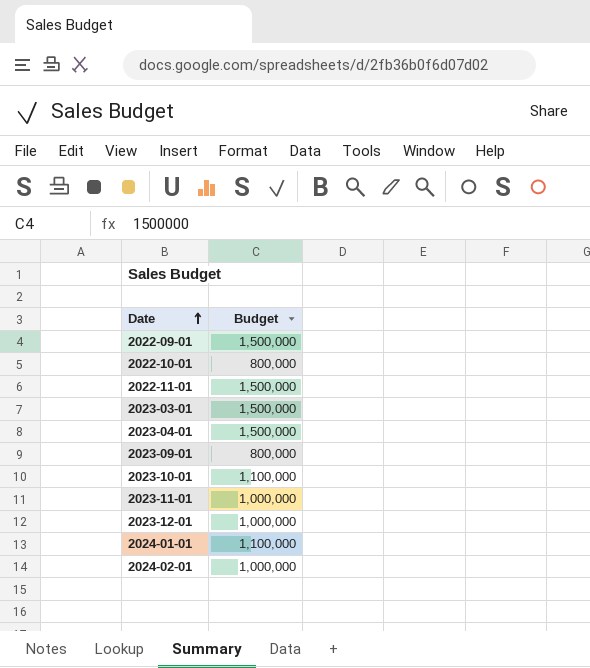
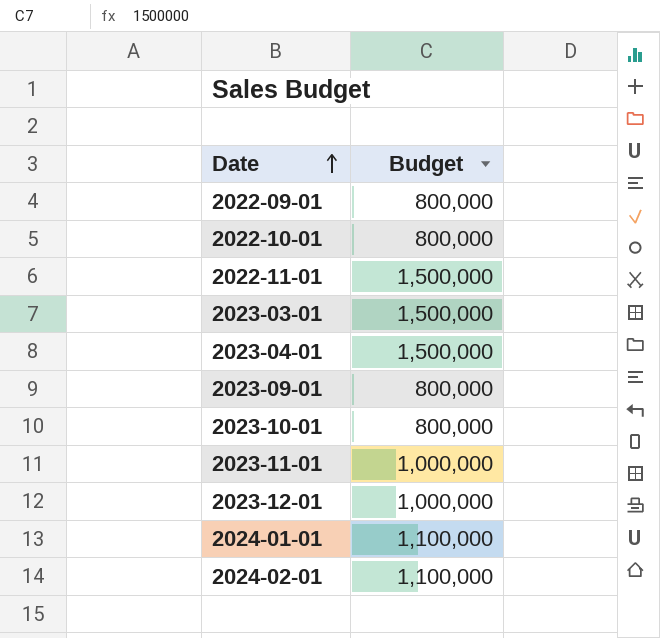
2022-09-01 | Budget: 1,500,000 -> 800,000
2023-10-01 | Budget: 1,100,000 -> 800,000
2024-02-01 | Budget: 1,000,000 -> 1,100,000

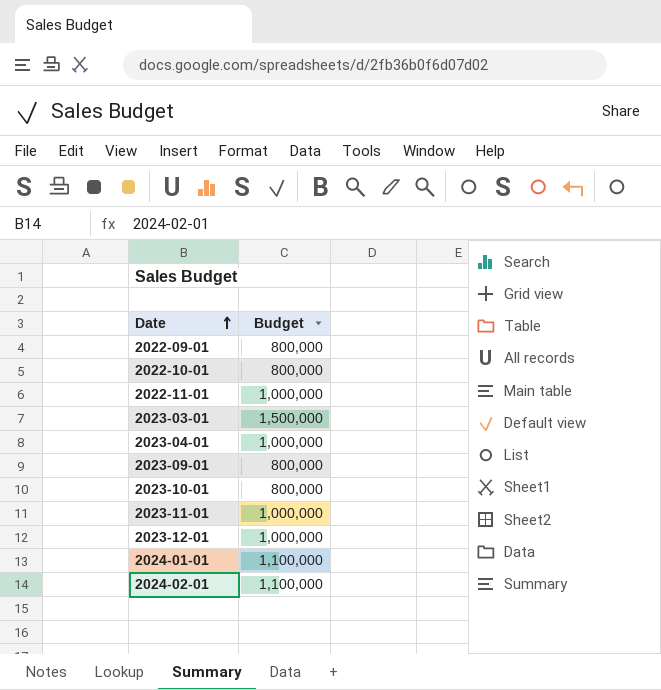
2022-11-01 | Budget: 1,500,000 -> 1,000,000
2023-04-01 | Budget: 1,500,000 -> 1,000,000

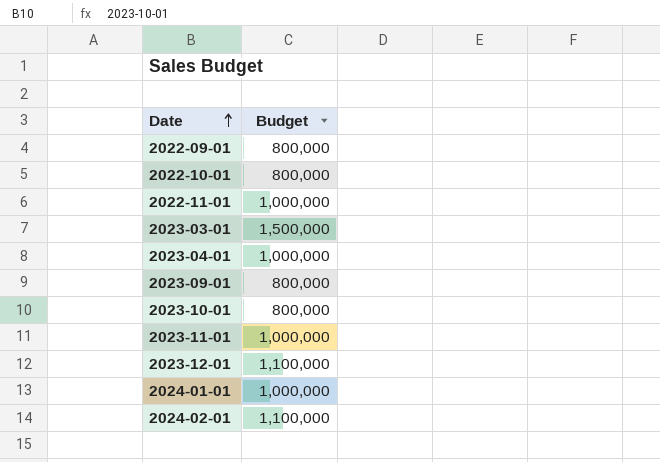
2023-12-01 | Budget: 1,000,000 -> 1,100,000
2024-01-01 | Budget: 1,100,000 -> 1,000,000

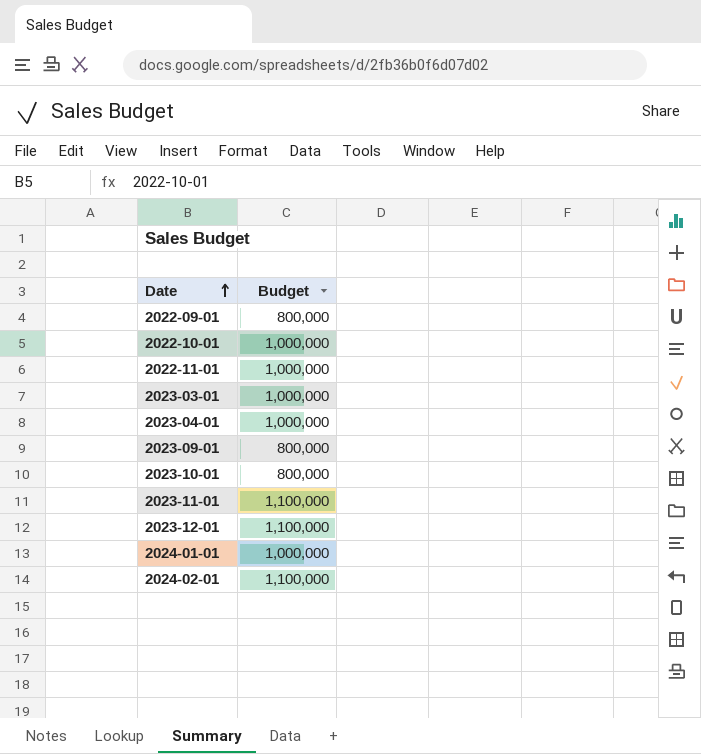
2022-10-01 | Budget: 800,000 -> 1,000,000
2023-03-01 | Budget: 1,500,000 -> 1,000,000
2023-11-01 | Budget: 1,000,000 -> 1,100,000

